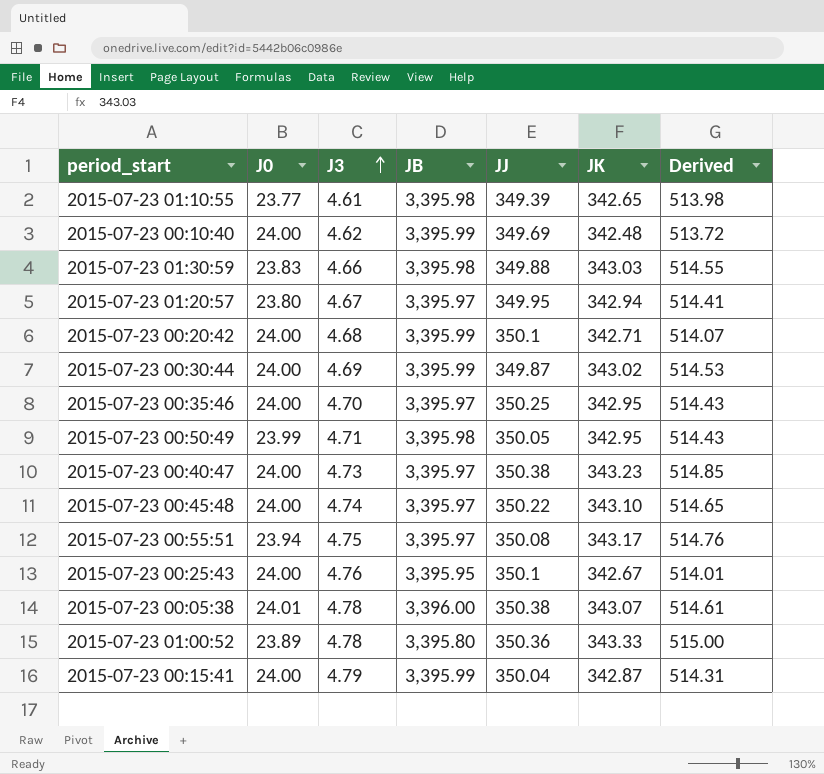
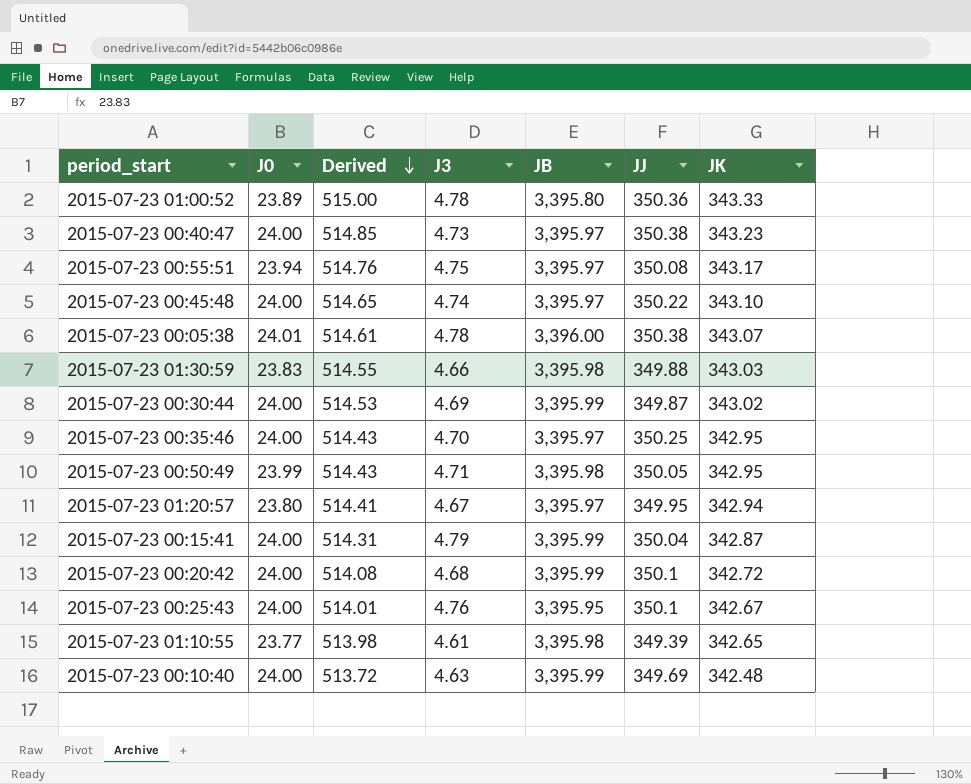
row order: J3 ascending -> Derived descending
column Derived | position: 7 -> 3
2015-07-23 00:20:42 | Derived: 514.07 -> 514.08
2015-07-23 00:20:42 | JK: 342.71 -> 342.72
2015-07-23 00:10:40 | J3: 4.62 -> 4.63

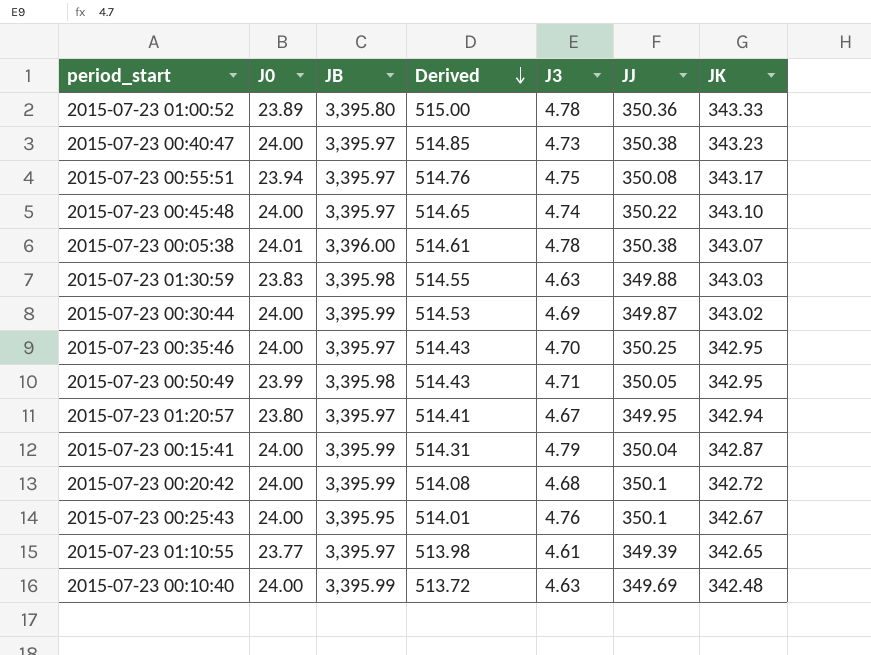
column JB | position: 5 -> 3
2015-07-23 01:30:59 | J3: 4.66 -> 4.63
2015-07-23 01:10:55 | JB: 3,395.98 -> 3,395.97

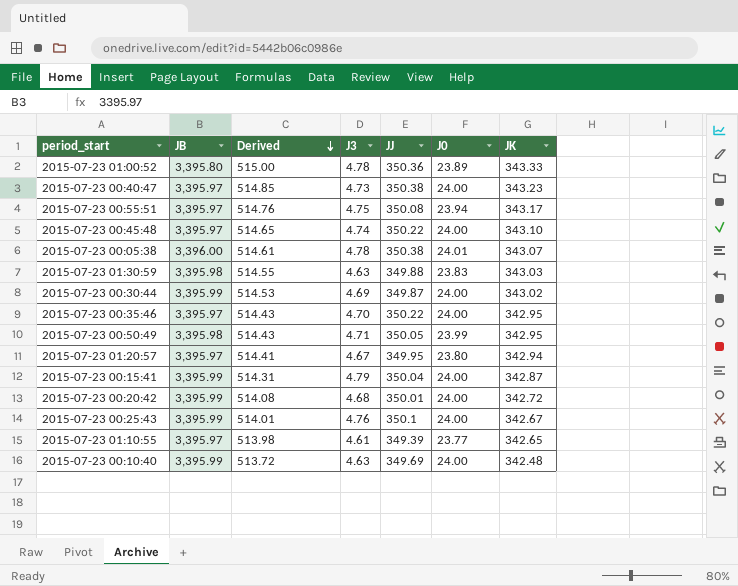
column J0 | position: 2 -> 6
2015-07-23 00:35:46 | JJ: 350.25 -> 350.22
2015-07-23 00:20:42 | JJ: 350.1 -> 350.01
2015-07-23 00:25:43 | JB: 3,395.95 -> 3,395.99

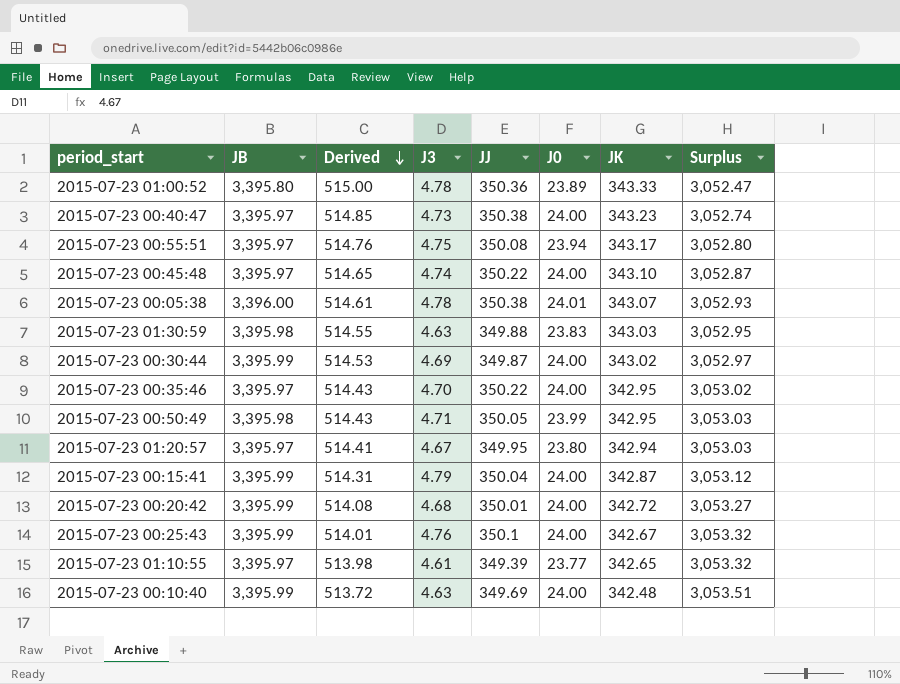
column Surplus | formula: none -> [JB] - [JK]

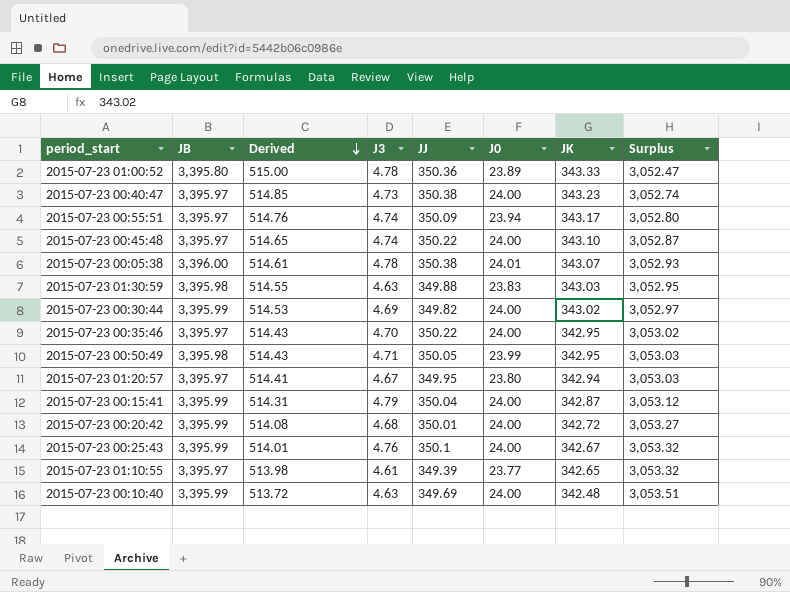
2015-07-23 00:55:51 | J3: 4.75 -> 4.74
2015-07-23 00:55:51 | JJ: 350.08 -> 350.09
2015-07-23 00:30:44 | JJ: 349.87 -> 349.82

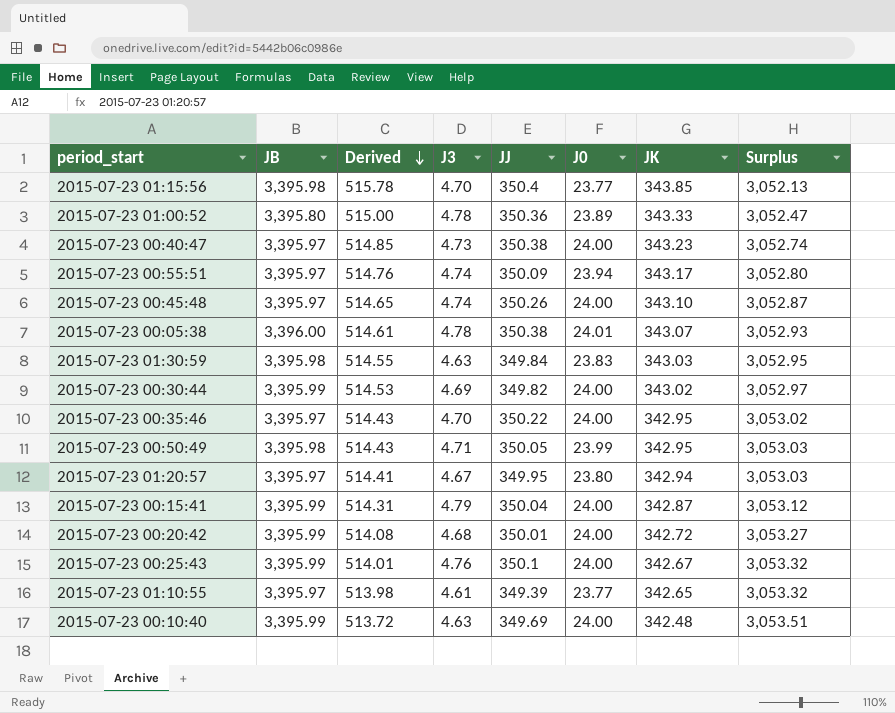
row 2015-07-23 01:15:56: none -> 3,395.98 | 515.78 | 4.70 | 350.4 | 23.77 | 343.85 | 3,052.13
2015-07-23 00:45:48 | JJ: 350.22 -> 350.26
2015-07-23 01:30:59 | JJ: 349.88 -> 349.84

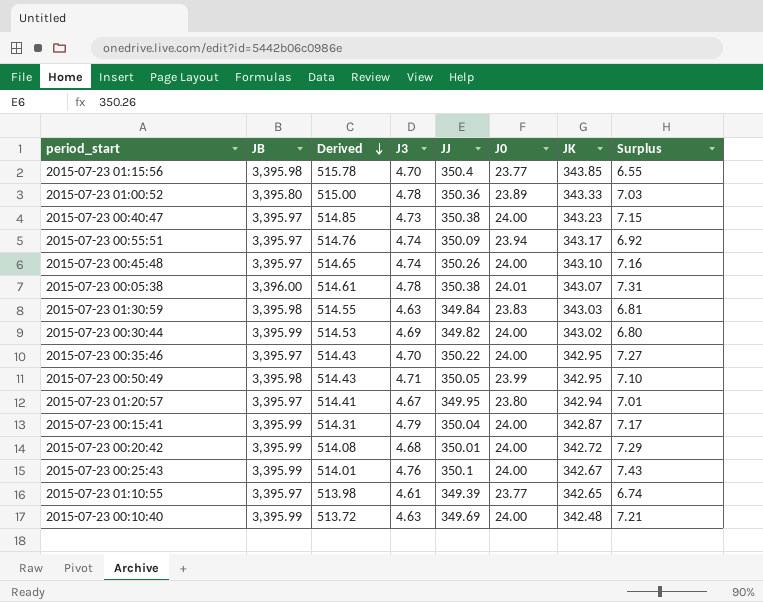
column Surplus | formula: [JB] - [JK] -> [JJ] - [JK]

